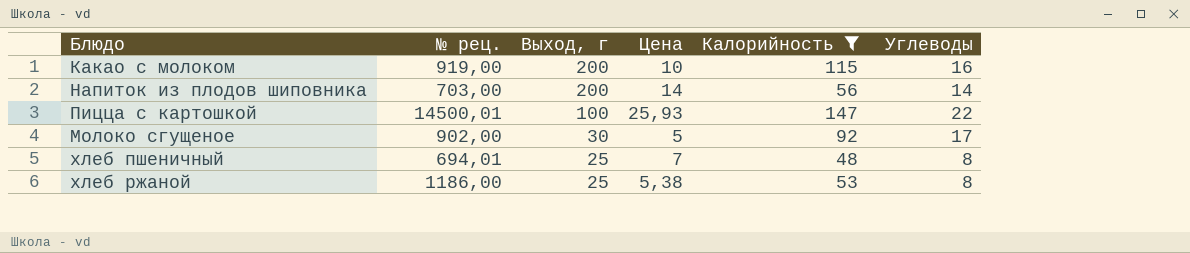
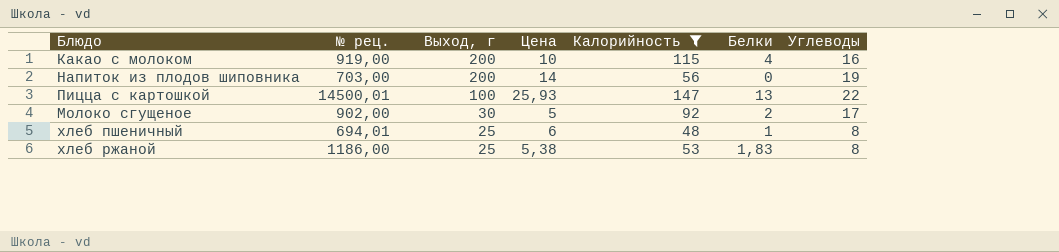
column Белки | position: none -> 6
Напиток из плодов шиповника | Углеводы: 14 -> 19
хлеб пшеничный | Цена: 7 -> 6

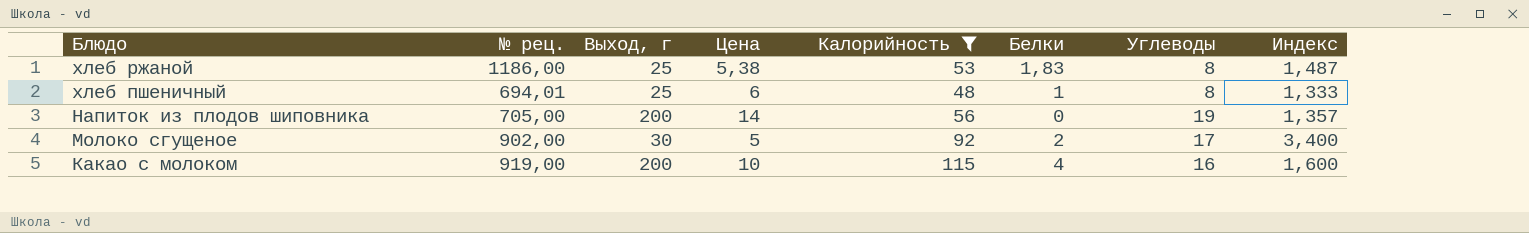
row order: Выход, г descending -> Блюдо descending
column Индекс | formula: none -> [Углеводы] / [Цена]
row Пицца с картошкой: 14500,01 | 100 | 25,93 | 147 | 13 | 22 -> none
Напиток из плодов шиповника | № рец.: 703,00 -> 705,00

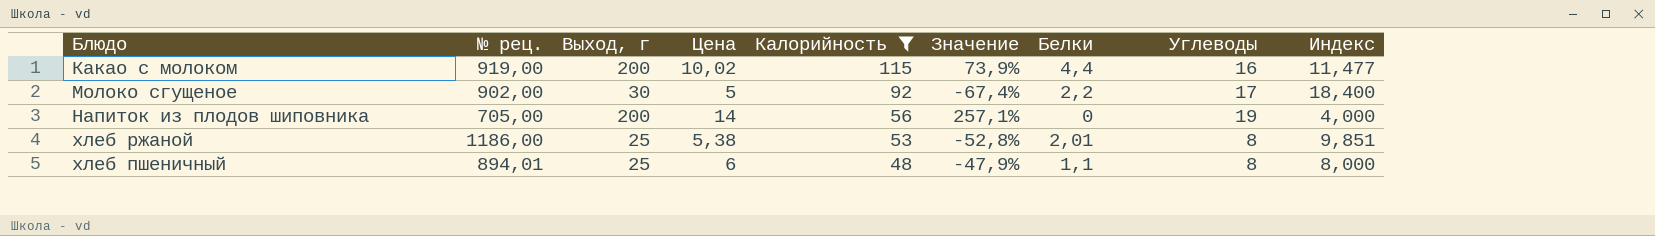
row order: Блюдо descending -> Калорийность descending
column Значение | formula: none -> ([Выход, г] - [Калорийность]) / [Калорийность]
column Индекс | formula: [Углеводы] / [Цена] -> [Калорийность] / [Цена]
Какао с молоком | Цена: 10 -> 10,02
Какао с молоком | Белки: 4 -> 4,4
Молоко сгущеное | Белки: 2 -> 2,2
хлеб ржаной | Белки: 1,83 -> 2,01
хлеб пшеничный | № рец.: 694,01 -> 894,01
хлеб пшеничный | Белки: 1 -> 1,1

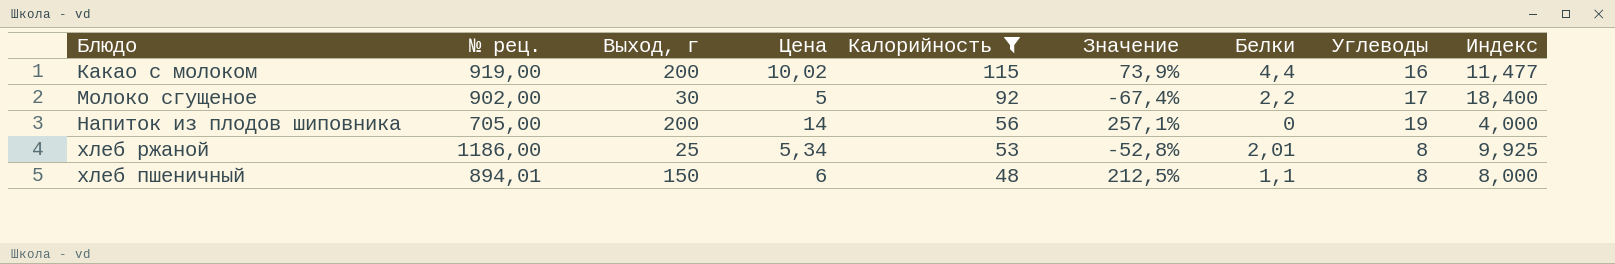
хлеб ржаной | Цена: 5,38 -> 5,34
хлеб ржаной | Индекс: 9,851 -> 9,925
хлеб пшеничный | Выход, г: 25 -> 150
хлеб пшеничный | Значение: -47,9% -> 212,5%

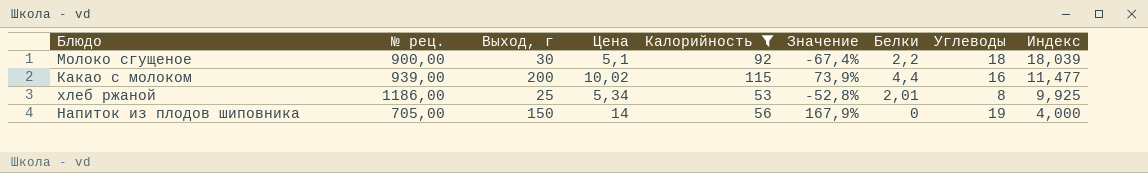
row order: Калорийность descending -> Индекс descending
row хлеб пшеничный: 894,01 | 150 | 6 | 48 | 212,5% | 1,1 | 8 | 8,000 -> none
Молоко сгущеное | № рец.: 902,00 -> 900,00
Молоко сгущеное | Цена: 5 -> 5,1
Молоко сгущеное | Углеводы: 17 -> 18
Молоко сгущеное | Индекс: 18,400 -> 18,039
Какао с молоком | № рец.: 919,00 -> 939,00
Напиток из плодов шиповника | Выход, г: 200 -> 150
Напиток из плодов шиповника | Значение: 257,1% -> 167,9%

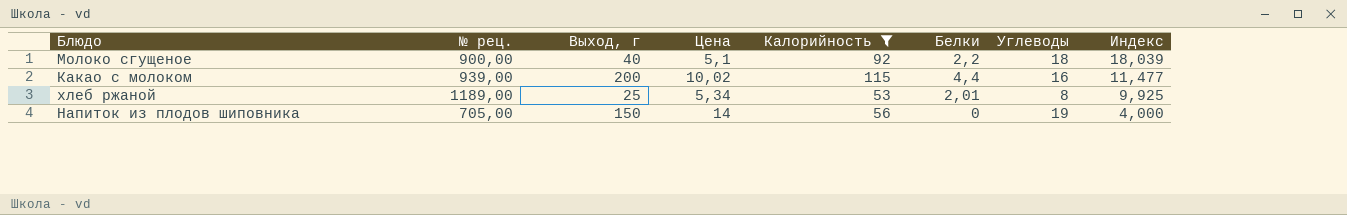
column Значение | formula: ([Выход, г] - [Калорийность]) / [Калорийность] -> none
Молоко сгущеное | Выход, г: 30 -> 40
хлеб ржаной | № рец.: 1186,00 -> 1189,00

